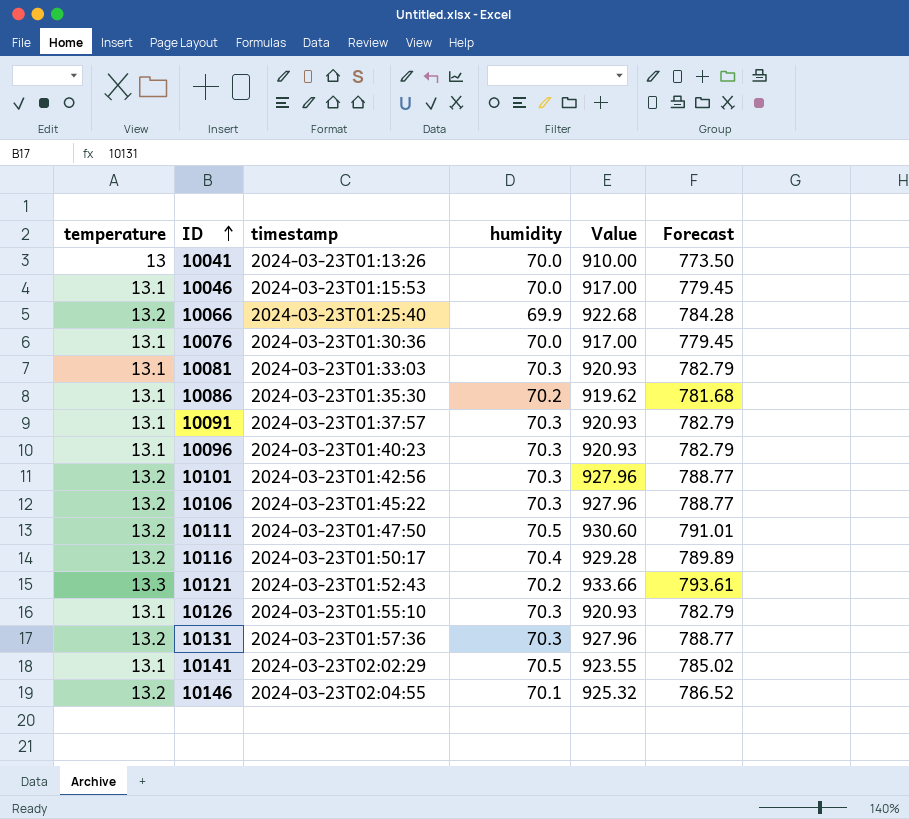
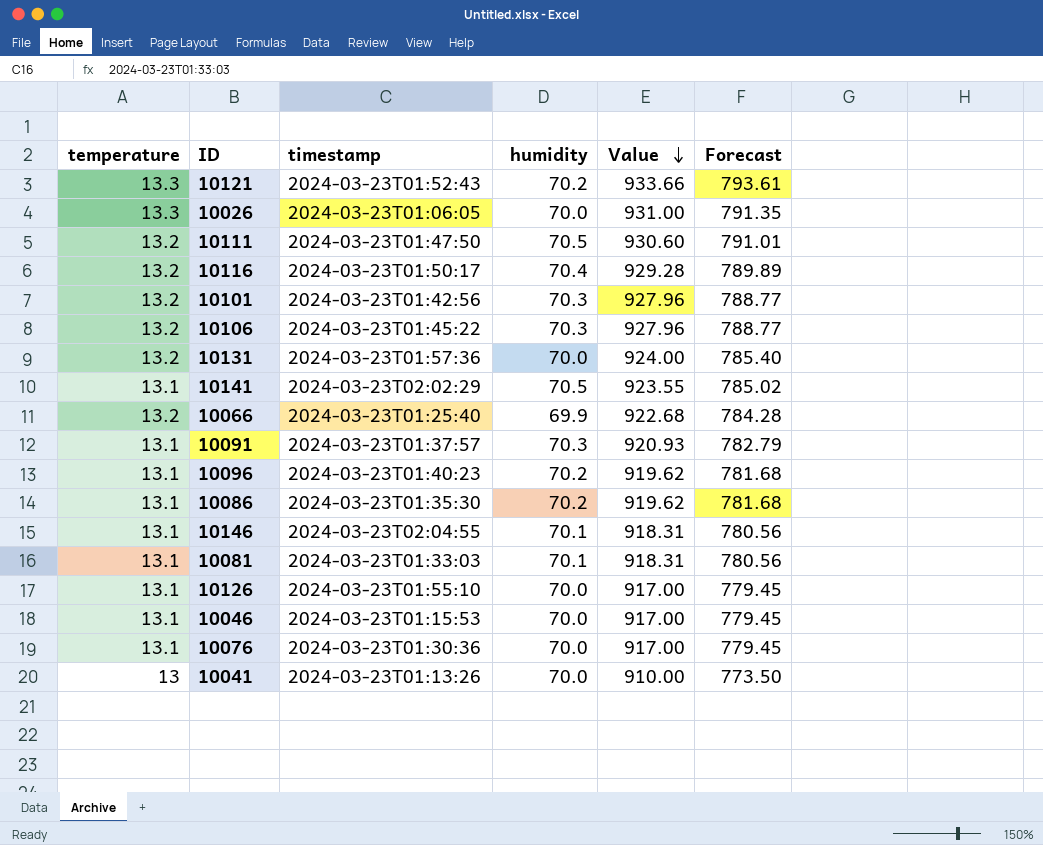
row order: ID ascending -> Value descending
row 10026: none -> 13.3 | 2024-03-23T01:06:05 | 70.0 | 931.00 | 791.35
10131 | humidity: 70.3 -> 70.0
10131 | Value: 927.96 -> 924.00
10131 | Forecast: 788.77 -> 785.40
10096 | humidity: 70.3 -> 70.2
10096 | Value: 920.93 -> 919.62
10096 | Forecast: 782.79 -> 781.68
10146 | temperature: 13.2 -> 13.1
10146 | Value: 925.32 -> 918.31
10146 | Forecast: 786.52 -> 780.56
10081 | humidity: 70.3 -> 70.1
10081 | Value: 920.93 -> 918.31
10081 | Forecast: 782.79 -> 780.56
10126 | humidity: 70.3 -> 70.0
10126 | Value: 920.93 -> 917.00
10126 | Forecast: 782.79 -> 779.45

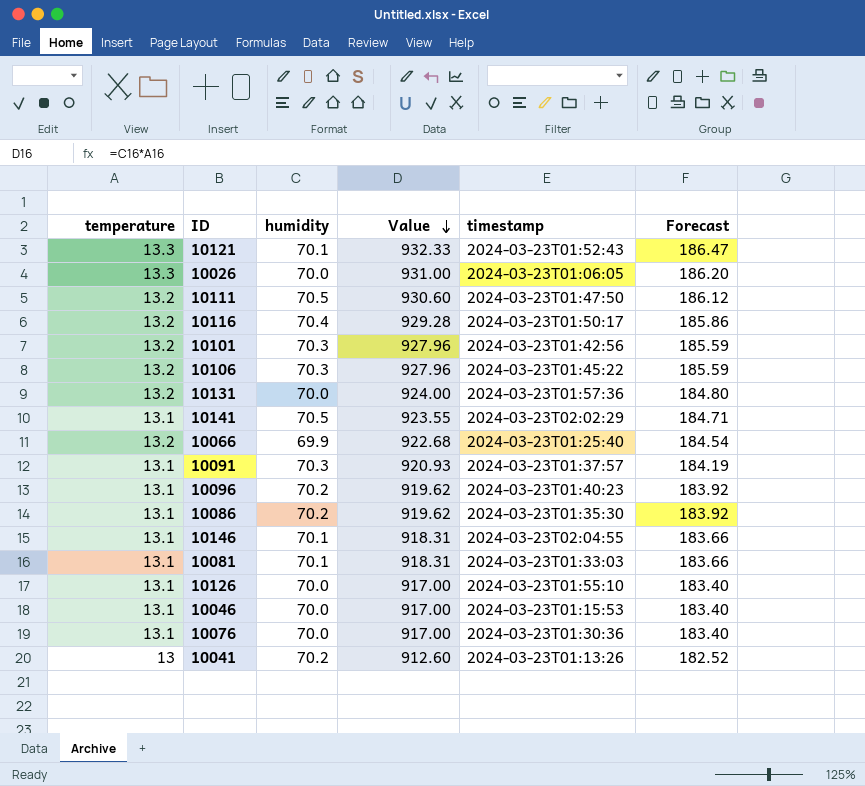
column timestamp | position: 3 -> 5
column Forecast | formula: [Value] * 0.85 -> [Value] * 0.2
10121 | humidity: 70.2 -> 70.1
10121 | Value: 933.66 -> 932.33
10041 | humidity: 70.0 -> 70.2
10041 | Value: 910.00 -> 912.60

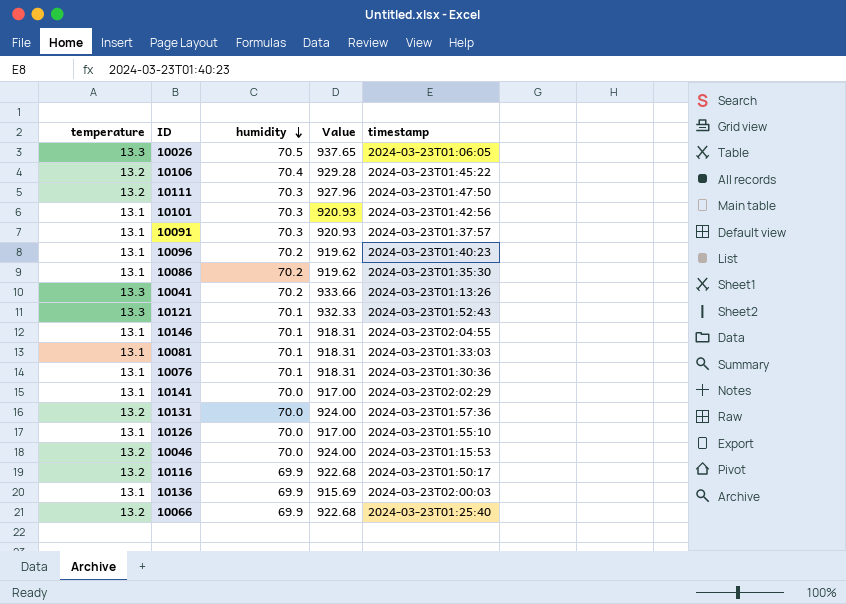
row order: Value descending -> humidity descending
column Forecast | formula: [Value] * 0.2 -> none
10026 | humidity: 70.0 -> 70.5
10026 | Value: 931.00 -> 937.65
10106 | humidity: 70.3 -> 70.4
10106 | Value: 927.96 -> 929.28
10111 | humidity: 70.5 -> 70.3
10111 | Value: 930.60 -> 927.96
10101 | temperature: 13.2 -> 13.1
10101 | Value: 927.96 -> 920.93
10041 | temperature: 13 -> 13.3
10041 | Value: 912.60 -> 933.66
10076 | humidity: 70.0 -> 70.1
10076 | Value: 917.00 -> 918.31
10141 | humidity: 70.5 -> 70.0
10141 | Value: 923.55 -> 917.00
10046 | temperature: 13.1 -> 13.2
10046 | Value: 917.00 -> 924.00
10116 | humidity: 70.4 -> 69.9
10116 | Value: 929.28 -> 922.68
row 10136: none -> 13.1 | 69.9 | 915.69 | 2024-03-23T02:00:03

